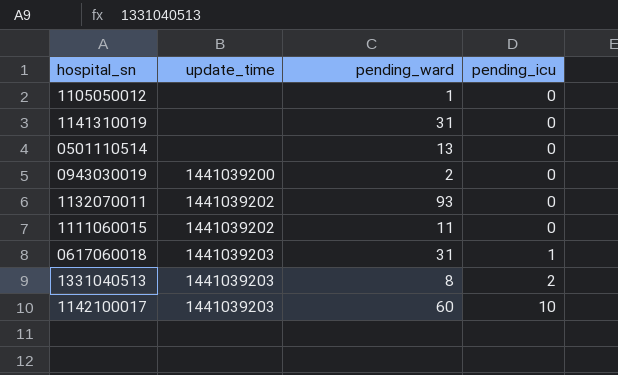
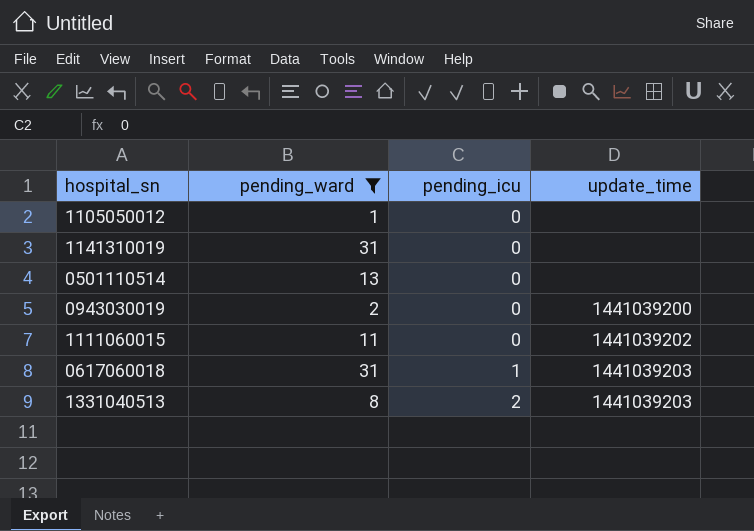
filter: none -> pending_ward <= 31
column update_time | position: 2 -> 4

